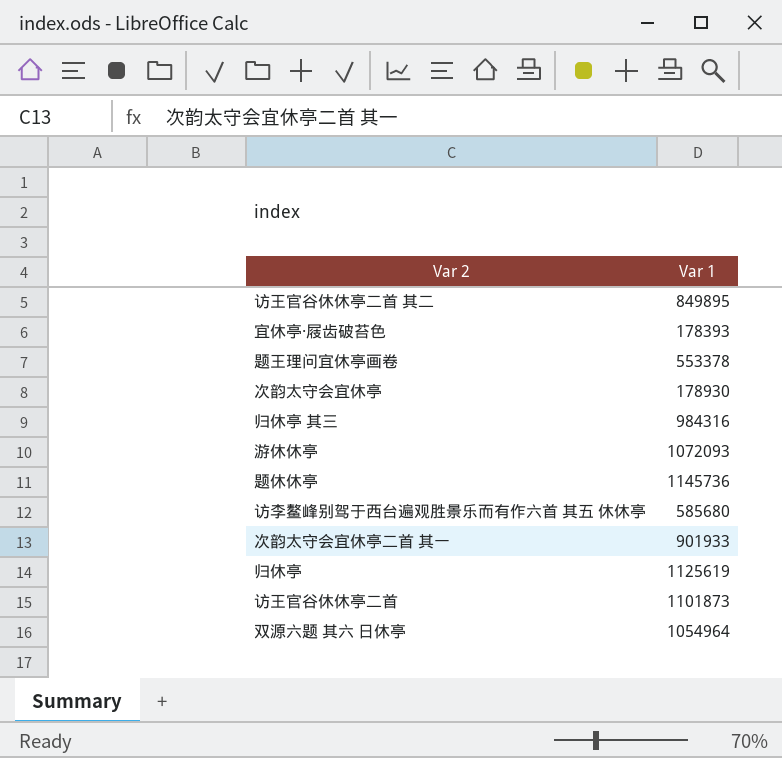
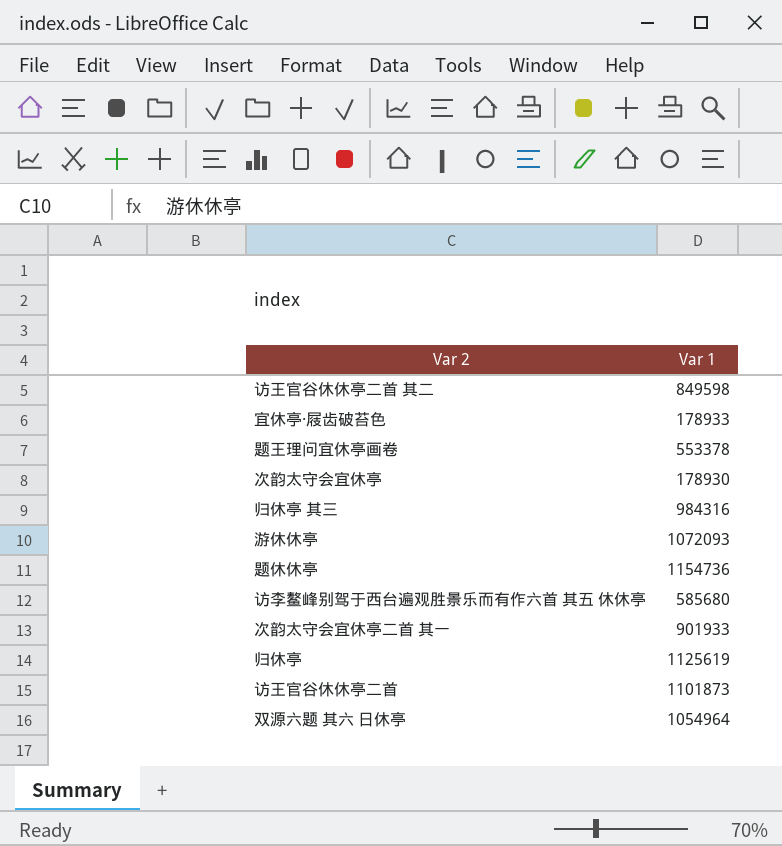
访王官谷休休亭二首 其二 | Var 1: 849895 -> 849598
宜休亭·屐齿破苔色 | Var 1: 178393 -> 178933
题休休亭 | Var 1: 1145736 -> 1154736

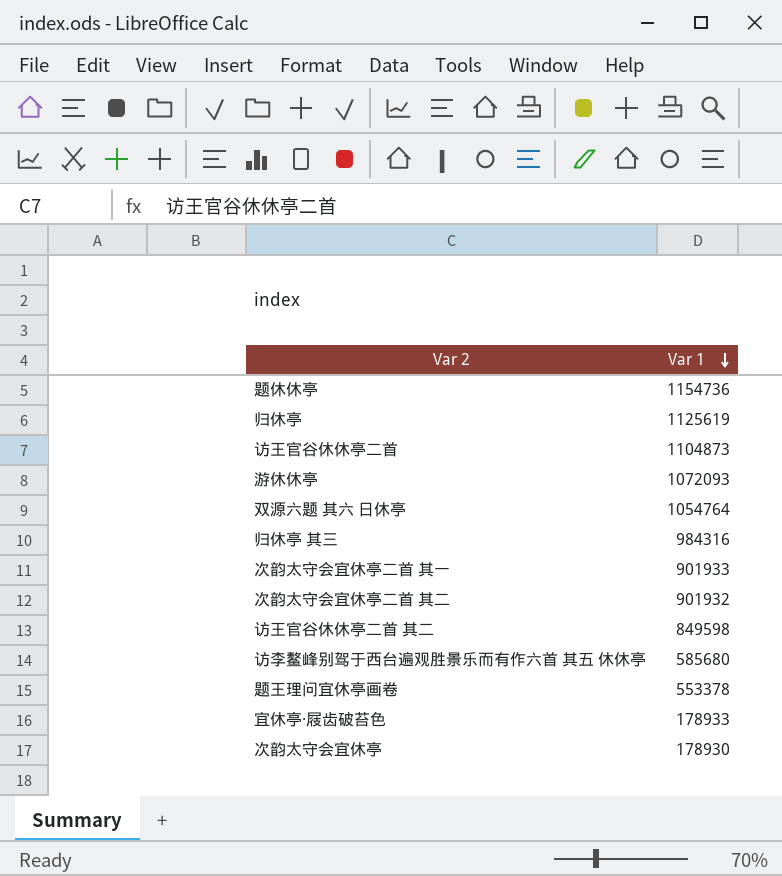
row order: none -> Var 1 descending
访王官谷休休亭二首 | Var 1: 1101873 -> 1104873
双源六题 其六 日休亭 | Var 1: 1054964 -> 1054764
row 次韵太守会宜休亭二首 其二: none -> 901932

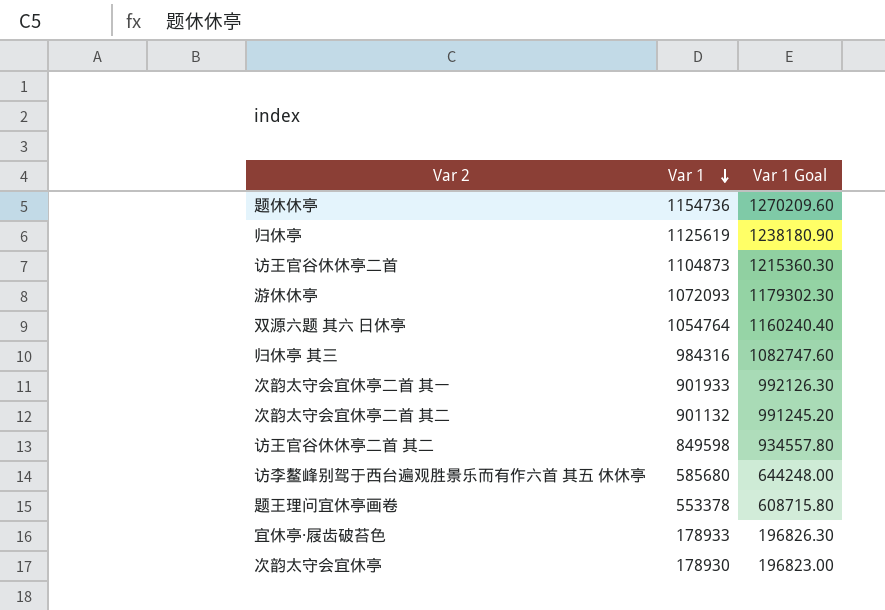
column Var 1 Goal | formula: none -> [Var 1] * 1.1
次韵太守会宜休亭二首 其二 | Var 1: 901932 -> 901132

